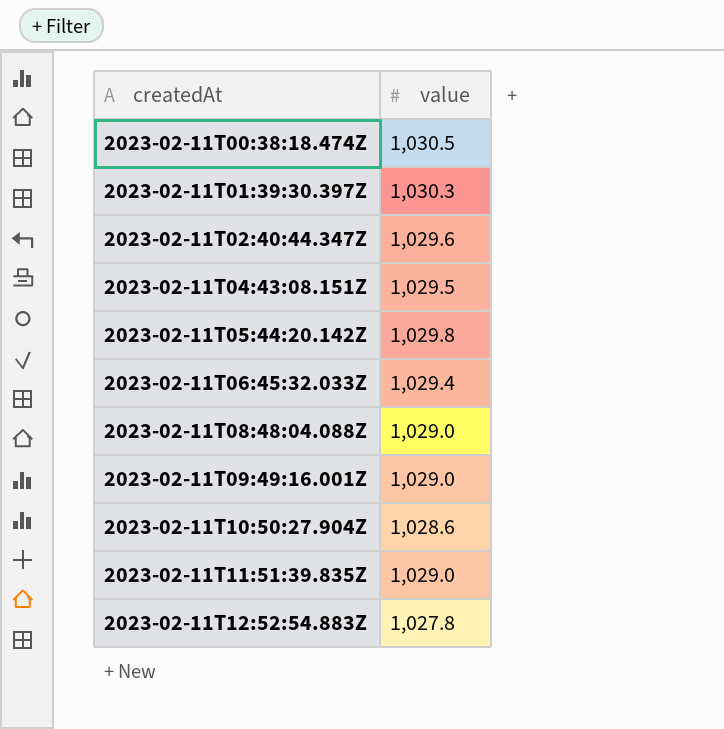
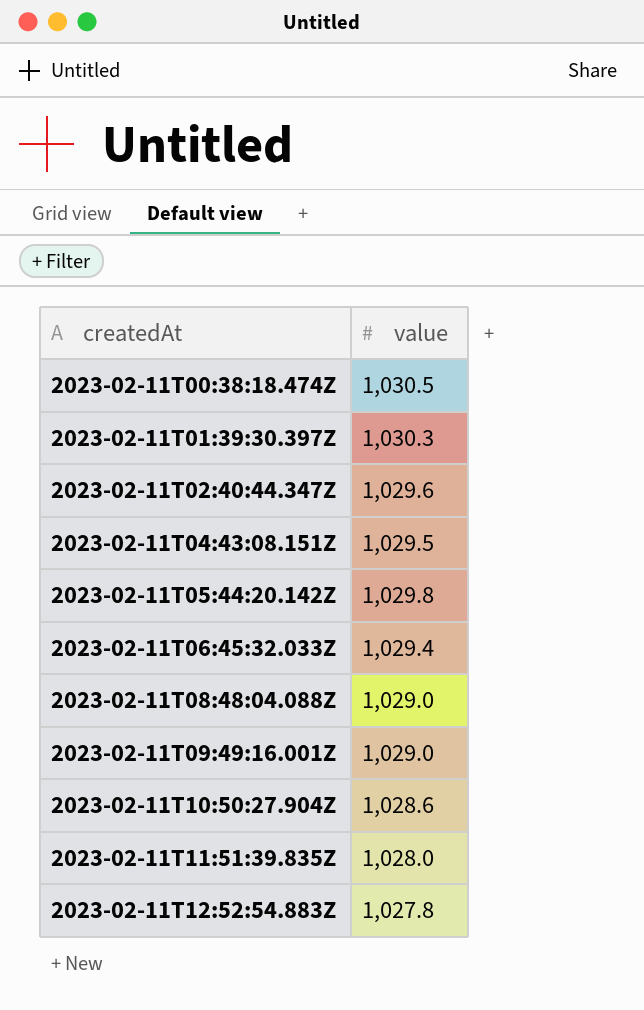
2023-02-11T11:51:39.835Z | value: 1,029.0 -> 1,028.0

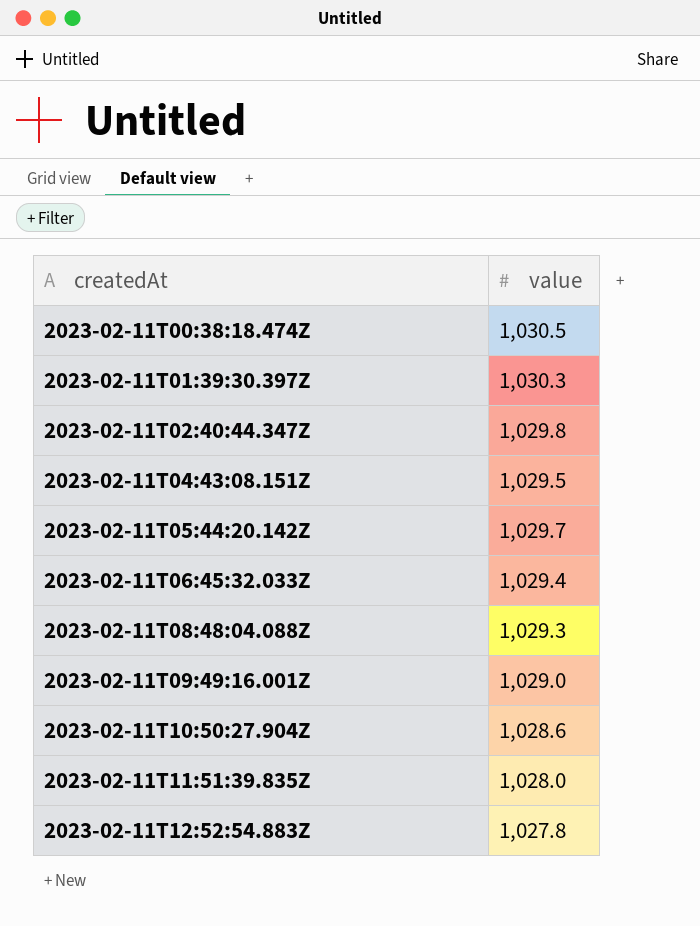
2023-02-11T02:40:44.347Z | value: 1,029.6 -> 1,029.8
2023-02-11T05:44:20.142Z | value: 1,029.8 -> 1,029.7
2023-02-11T08:48:04.088Z | value: 1,029.0 -> 1,029.3

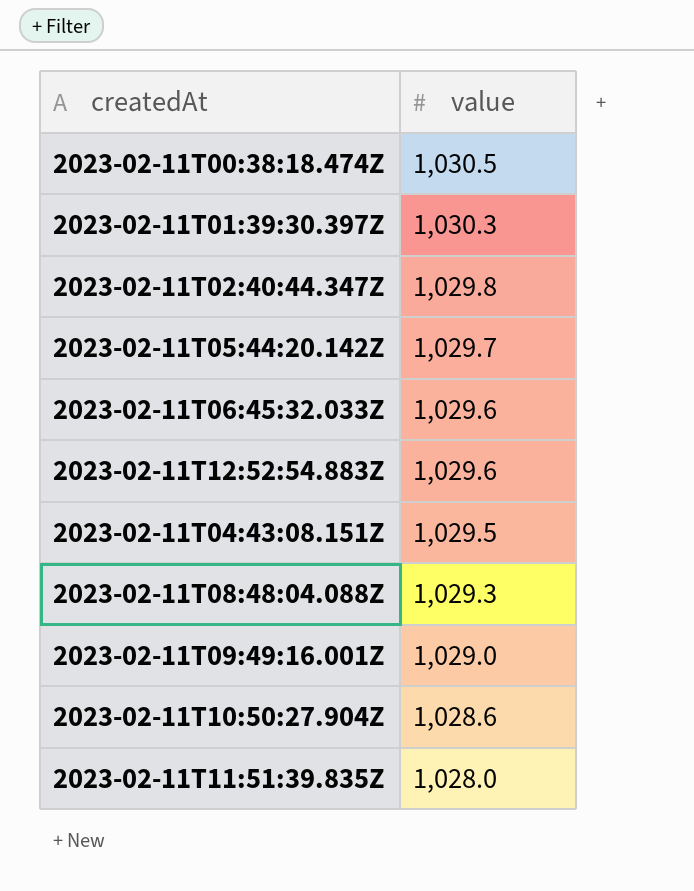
row order: createdAt ascending -> value descending
2023-02-11T06:45:32.033Z | value: 1,029.4 -> 1,029.6
2023-02-11T12:52:54.883Z | value: 1,027.8 -> 1,029.6

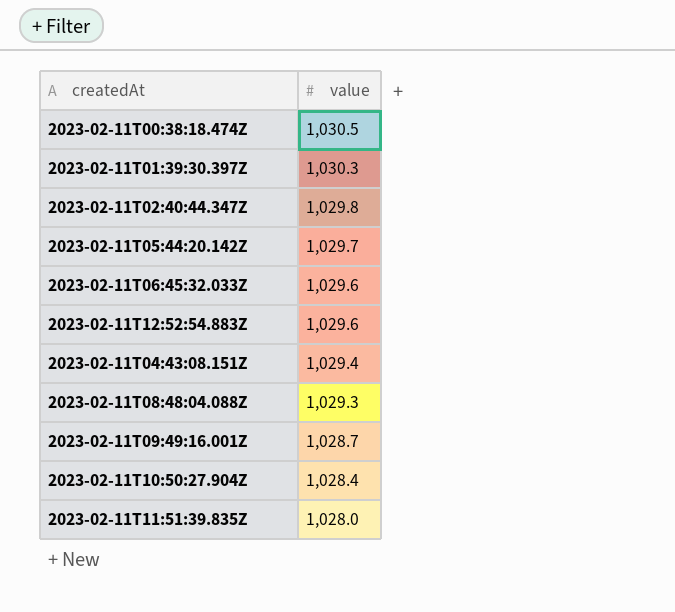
2023-02-11T04:43:08.151Z | value: 1,029.5 -> 1,029.4
2023-02-11T09:49:16.001Z | value: 1,029.0 -> 1,028.7
2023-02-11T10:50:27.904Z | value: 1,028.6 -> 1,028.4

